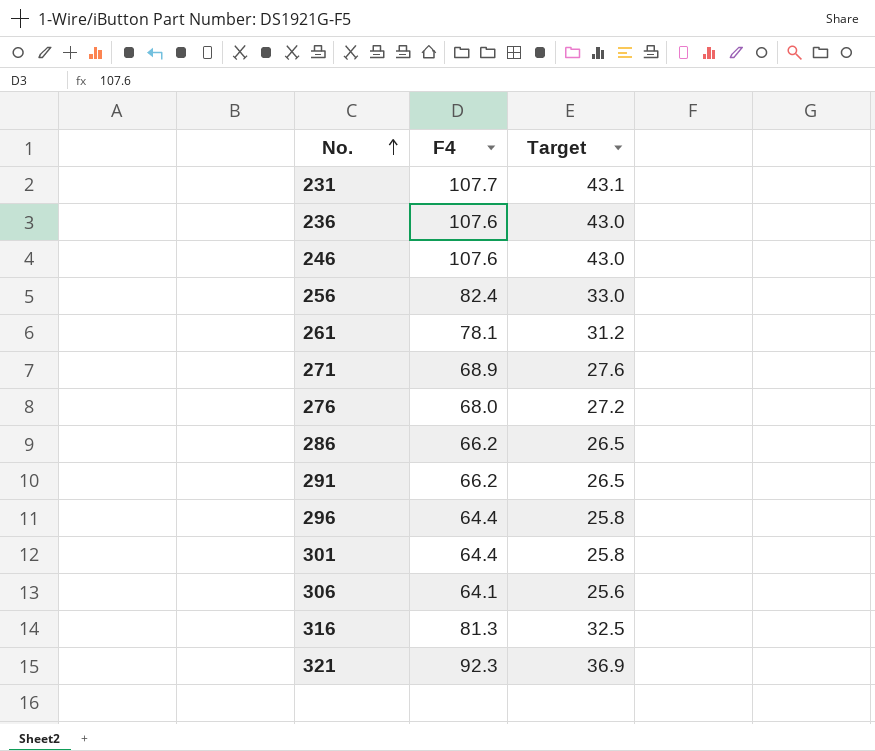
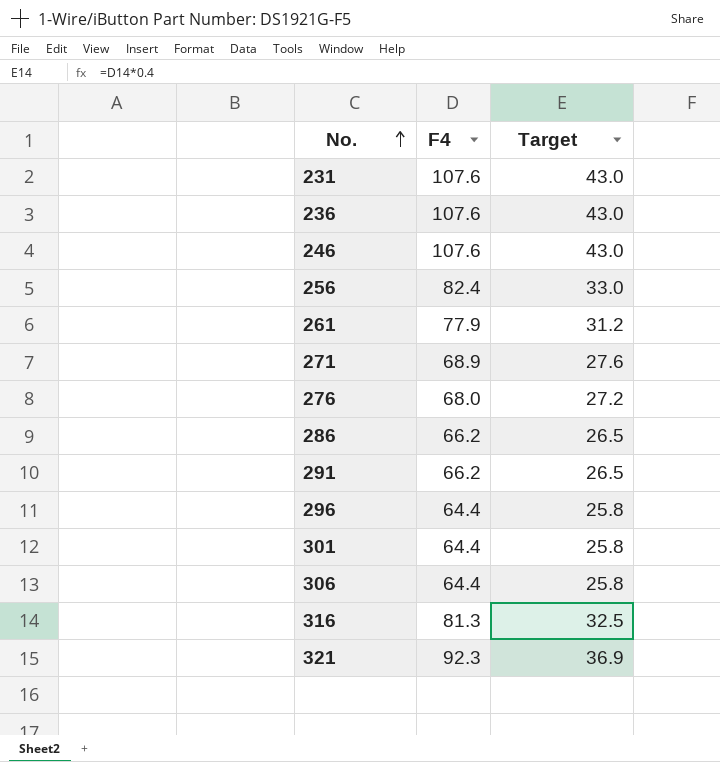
231 | F4: 107.7 -> 107.6
231 | Target: 43.1 -> 43.0
261 | F4: 78.1 -> 77.9
306 | F4: 64.1 -> 64.4
306 | Target: 25.6 -> 25.8

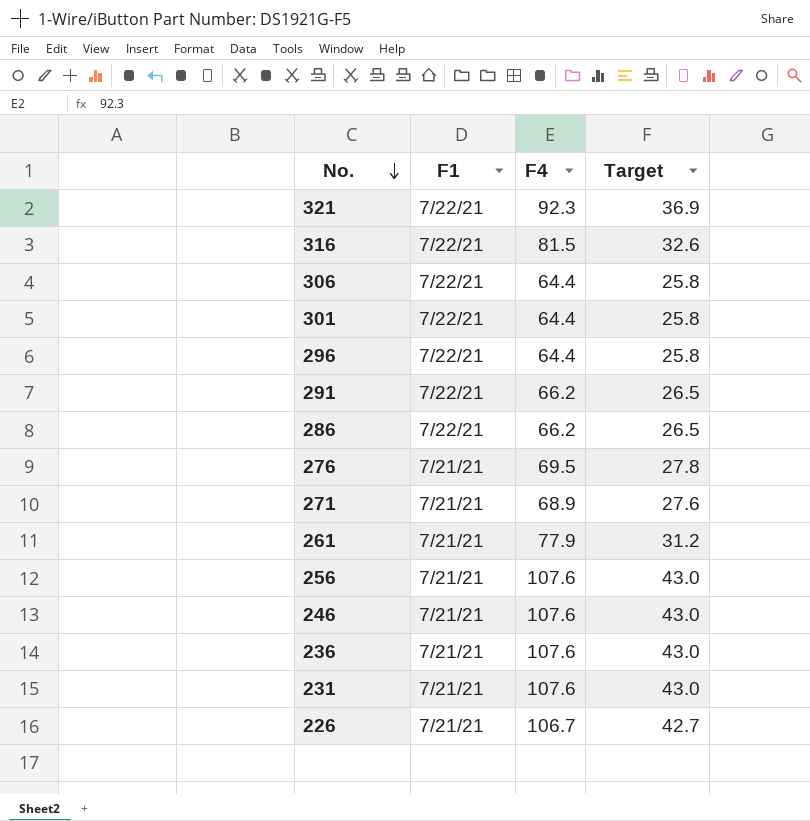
row order: No. ascending -> No. descending
column F1 | position: none -> 2
316 | F4: 81.3 -> 81.5
316 | Target: 32.5 -> 32.6
276 | F4: 68.0 -> 69.5
276 | Target: 27.2 -> 27.8
256 | F4: 82.4 -> 107.6
256 | Target: 33.0 -> 43.0
row 226: none -> 7/21/21 | 106.7 | 42.7

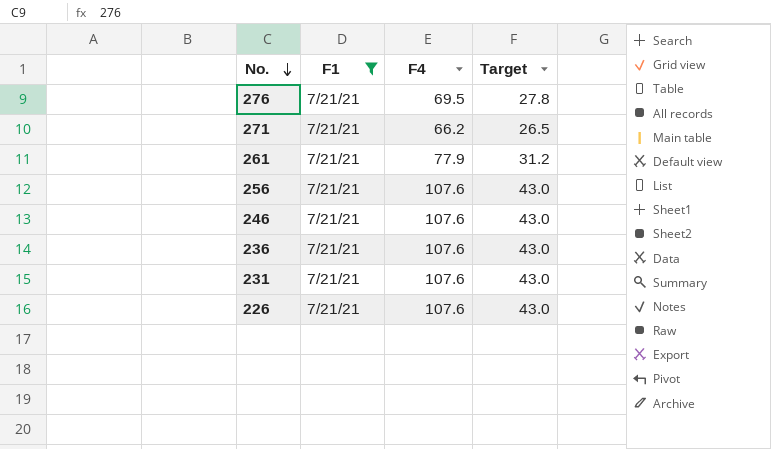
filter: none -> F1 = 7/21/21
271 | F4: 68.9 -> 66.2
271 | Target: 27.6 -> 26.5
226 | F4: 106.7 -> 107.6
226 | Target: 42.7 -> 43.0

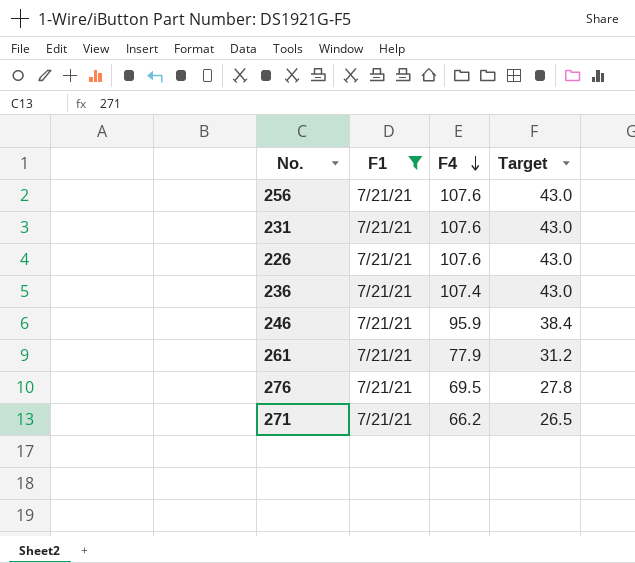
row order: No. descending -> F4 descending
236 | F4: 107.6 -> 107.4
246 | F4: 107.6 -> 95.9
246 | Target: 43.0 -> 38.4

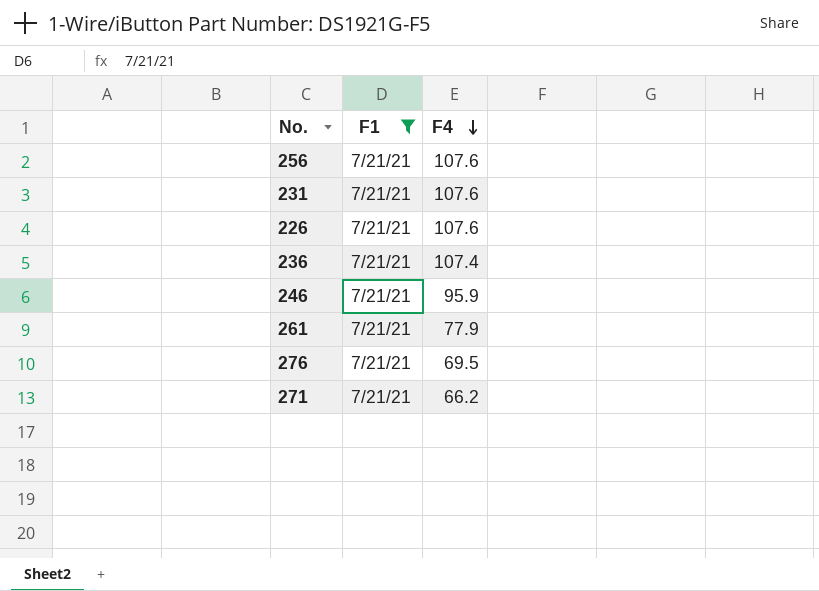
column Target | formula: [F4] * 0.4 -> none

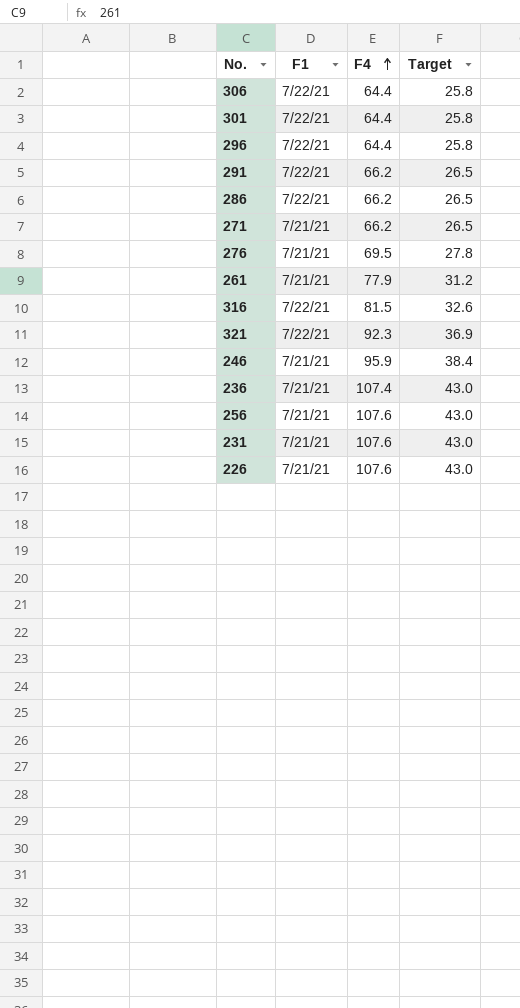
filter: F1 = 7/21/21 -> none
row order: F4 descending -> F4 ascending
column Target | formula: none -> [F4] * 0.4

